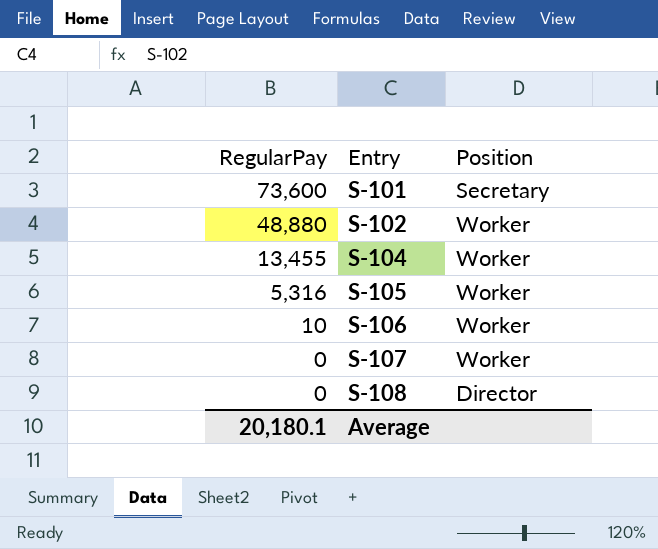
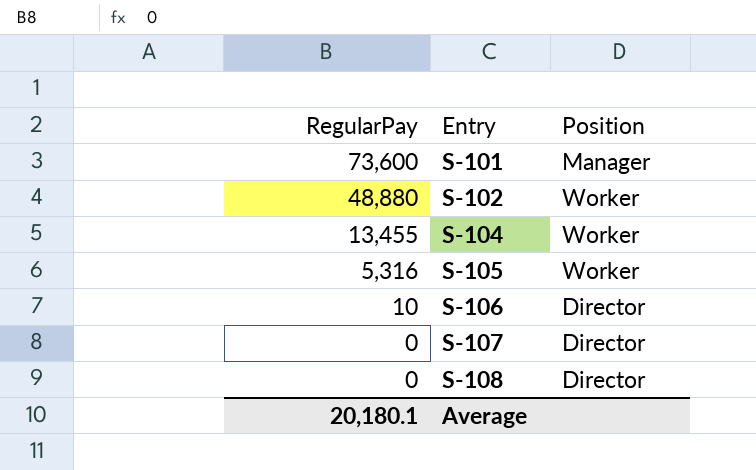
S-101 | Position: Secretary -> Manager
S-106 | Position: Worker -> Director
S-107 | Position: Worker -> Director

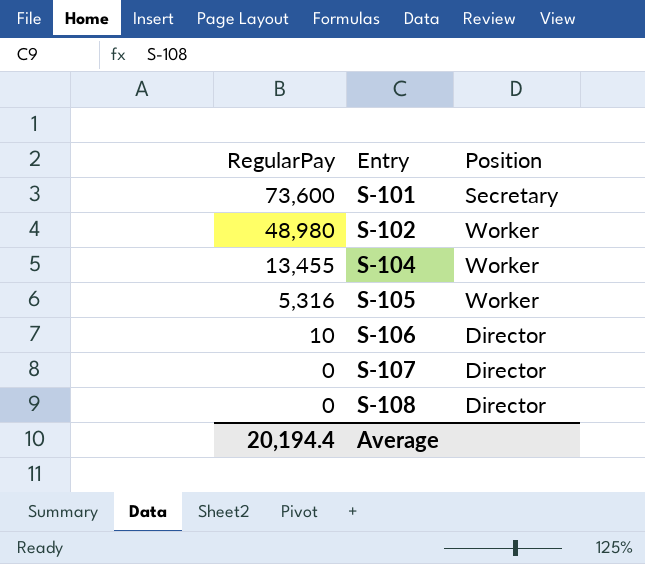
S-101 | Position: Manager -> Secretary
S-102 | RegularPay: 48,880 -> 48,980
Average | RegularPay: 20,180.1 -> 20,194.4

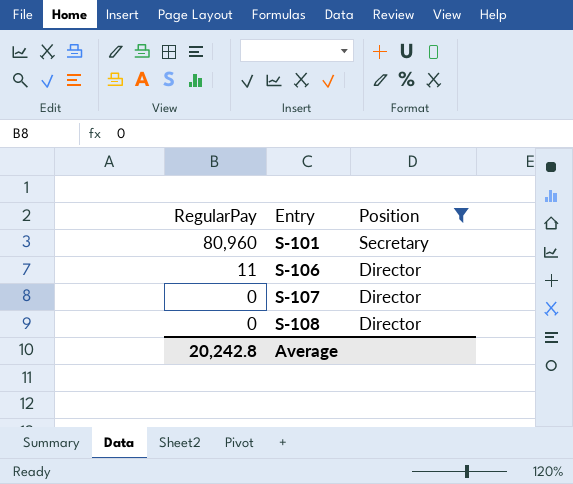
filter: none -> Position != Worker
S-101 | RegularPay: 73,600 -> 80,960
S-106 | RegularPay: 10 -> 11
Average | RegularPay: 20,194.4 -> 20,242.8

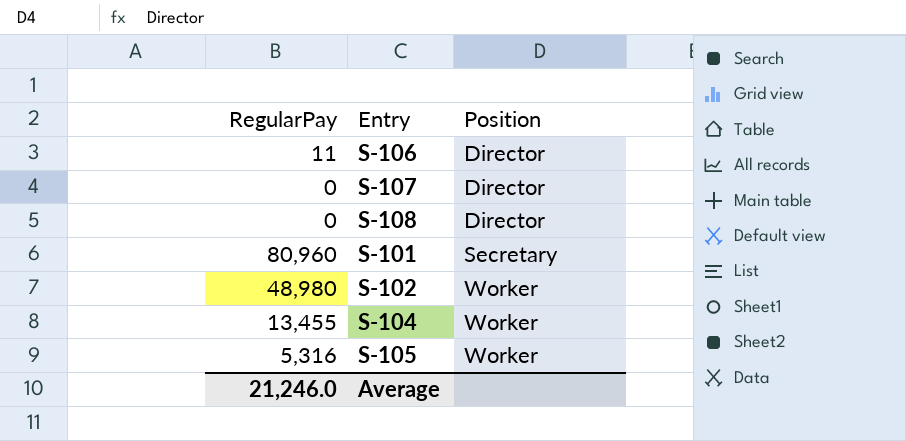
filter: Position != Worker -> none
row order: RegularPay descending -> Position ascending
Average | RegularPay: 20,242.8 -> 21,246.0

